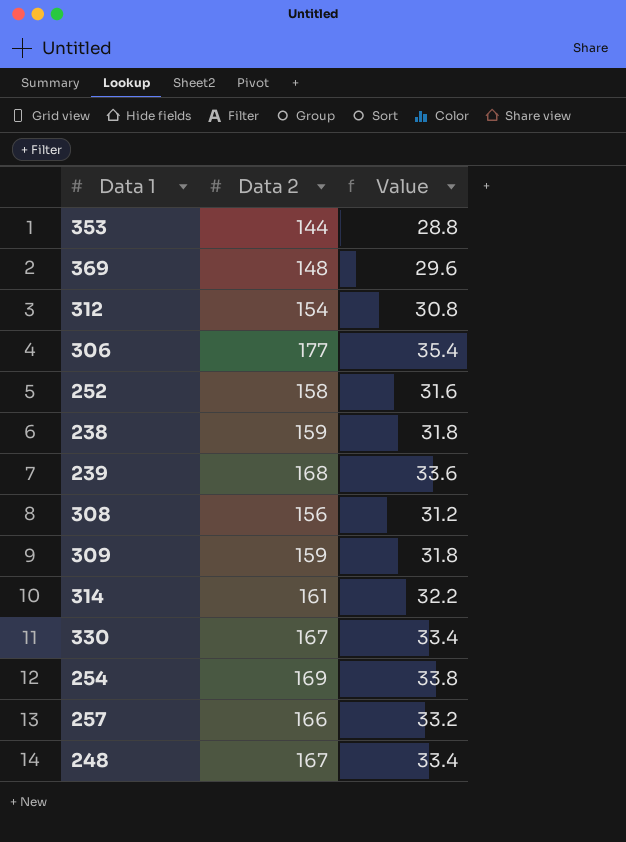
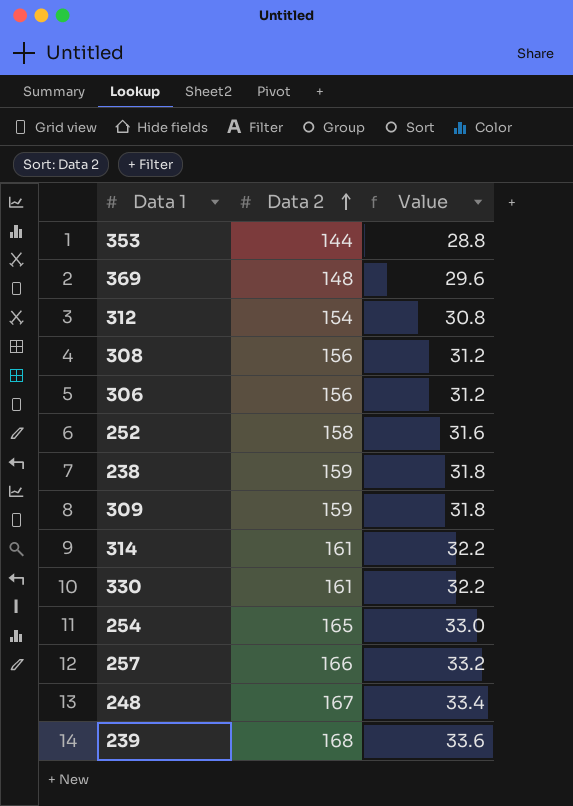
row order: none -> Data 2 ascending
306 | Data 2: 177 -> 156
306 | Value: 35.4 -> 31.2
330 | Data 2: 167 -> 161
330 | Value: 33.4 -> 32.2
254 | Data 2: 169 -> 165
254 | Value: 33.8 -> 33.0

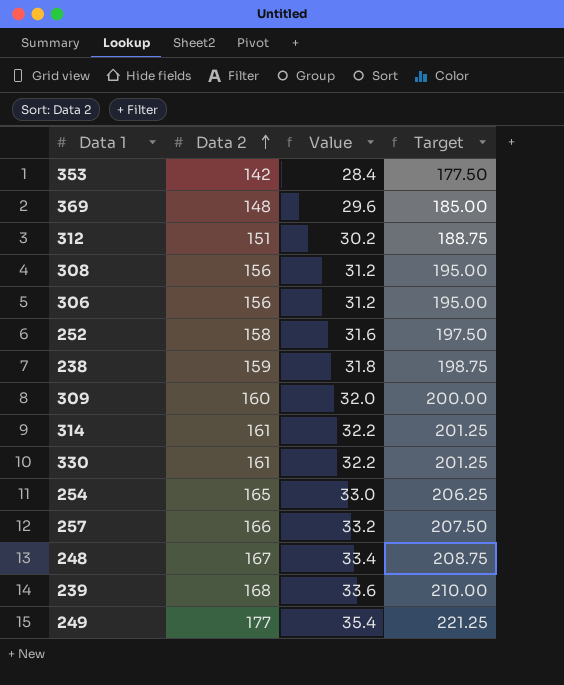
column Target | formula: none -> [Data 2] * 1.25
353 | Data 2: 144 -> 142
353 | Value: 28.8 -> 28.4
312 | Data 2: 154 -> 151
312 | Value: 30.8 -> 30.2
309 | Data 2: 159 -> 160
309 | Value: 31.8 -> 32.0
row 249: none -> 177 | 35.4 | 221.25

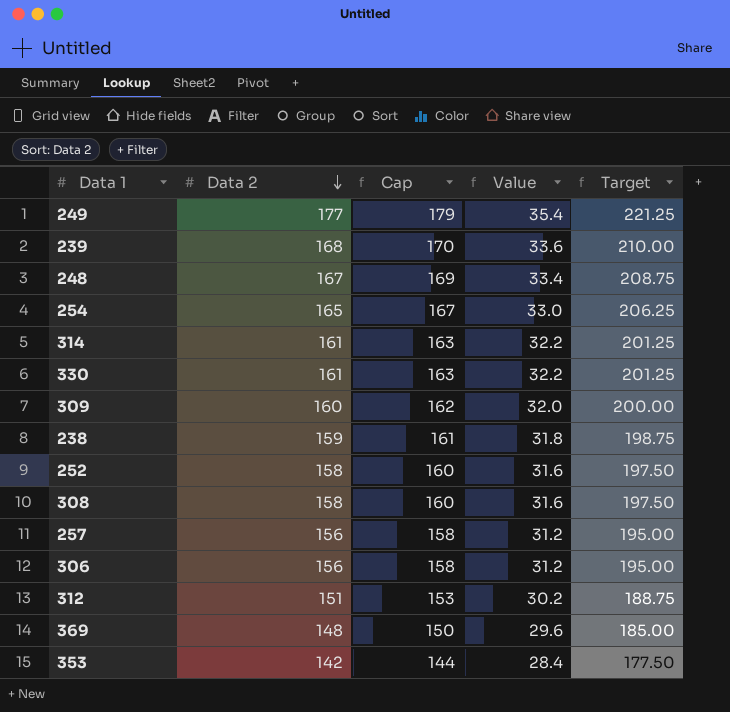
row order: Data 2 ascending -> Data 2 descending
column Cap | formula: none -> [Data 2] + 2
308 | Data 2: 156 -> 158
308 | Value: 31.2 -> 31.6
308 | Target: 195.00 -> 197.50
257 | Data 2: 166 -> 156
257 | Value: 33.2 -> 31.2
257 | Target: 207.50 -> 195.00

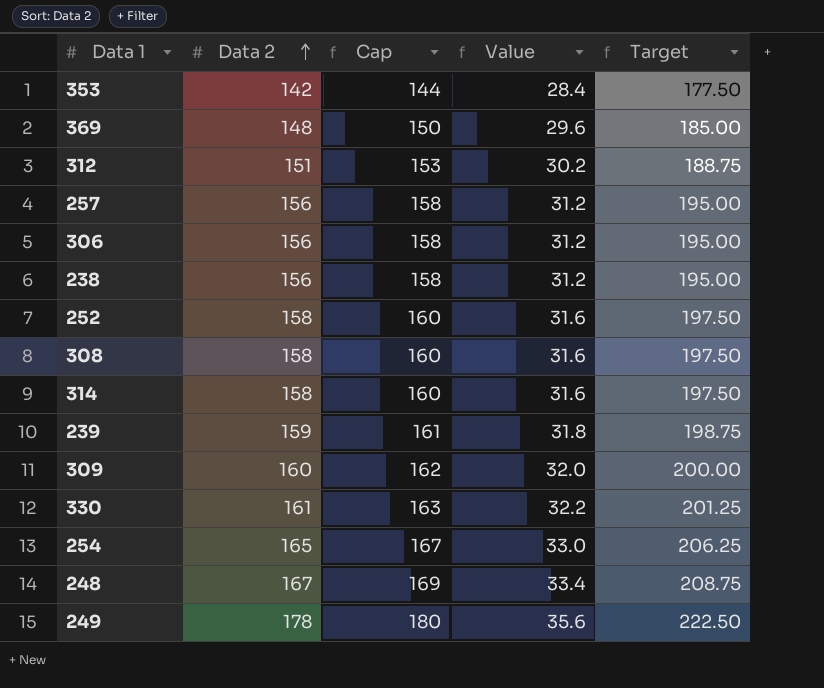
row order: Data 2 descending -> Data 2 ascending
238 | Data 2: 159 -> 156
238 | Cap: 161 -> 158
238 | Value: 31.8 -> 31.2
238 | Target: 198.75 -> 195.00
314 | Data 2: 161 -> 158
314 | Cap: 163 -> 160
314 | Value: 32.2 -> 31.6
314 | Target: 201.25 -> 197.50
239 | Data 2: 168 -> 159
239 | Cap: 170 -> 161
239 | Value: 33.6 -> 31.8
239 | Target: 210.00 -> 198.75
249 | Data 2: 177 -> 178
249 | Cap: 179 -> 180
249 | Value: 35.4 -> 35.6
249 | Target: 221.25 -> 222.50

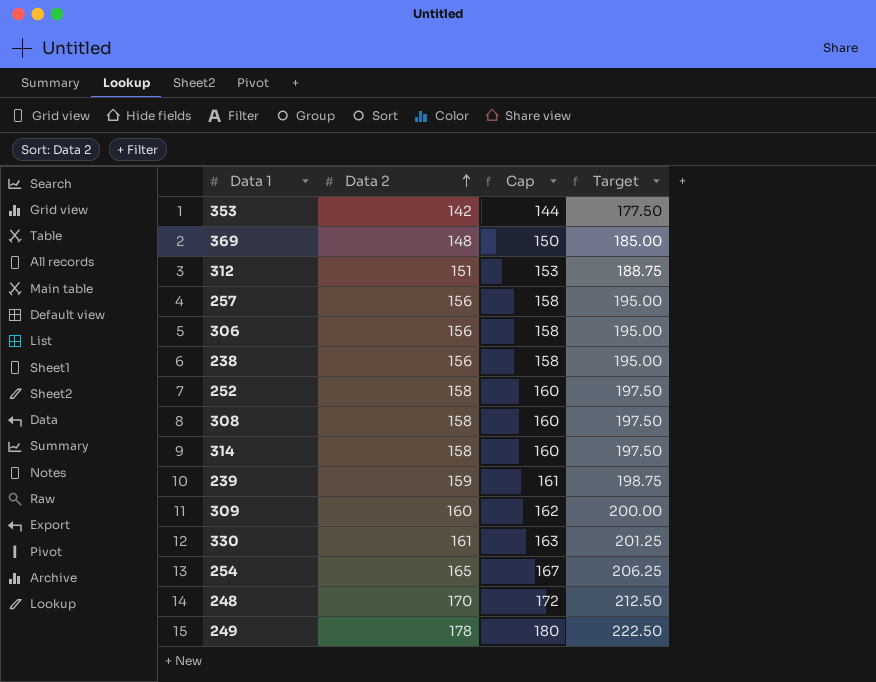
column Value | formula: [Data 2] * 0.2 -> none
248 | Data 2: 167 -> 170
248 | Cap: 169 -> 172
248 | Target: 208.75 -> 212.50

